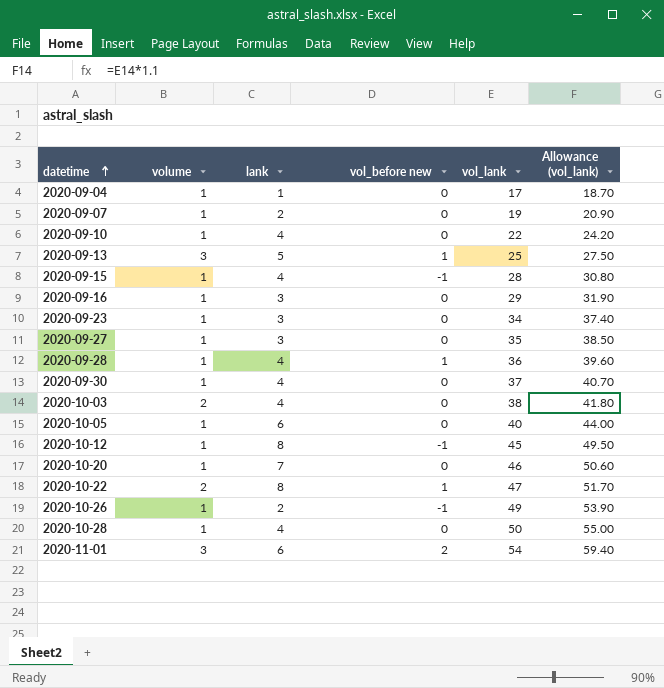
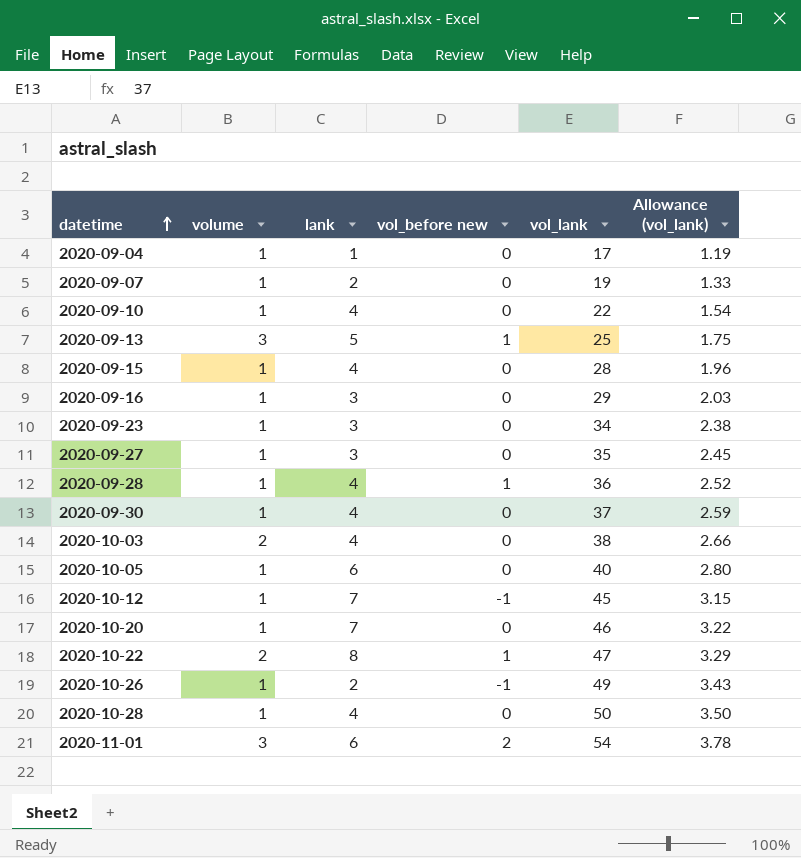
column Allowance (vol_lank) | formula: [vol_lank] * 1.1 -> [vol_lank] * 0.07
2020-09-15 | vol_before new: -1 -> 0
2020-10-12 | lank: 8 -> 7

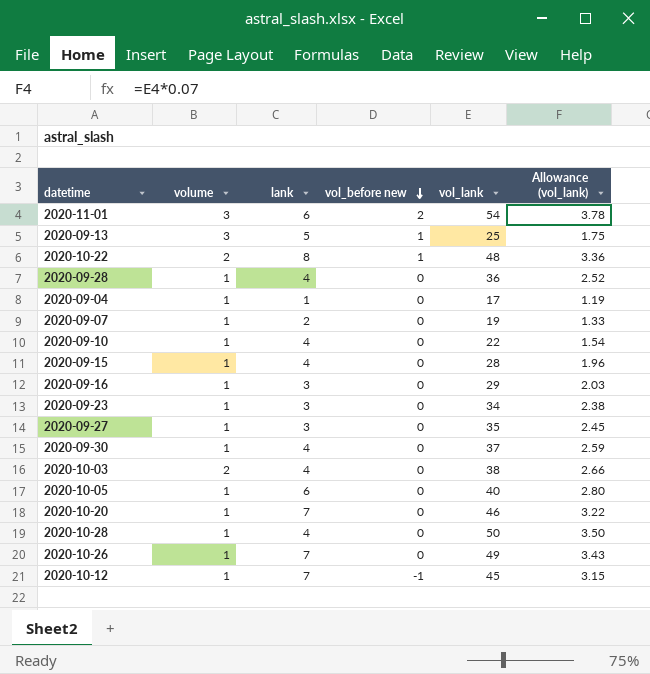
row order: datetime ascending -> vol_before new descending
2020-10-22 | vol_lank: 47 -> 48
2020-10-22 | Allowance (vol_lank): 3.29 -> 3.36
2020-09-28 | vol_before new: 1 -> 0
2020-10-26 | lank: 2 -> 7
2020-10-26 | vol_before new: -1 -> 0

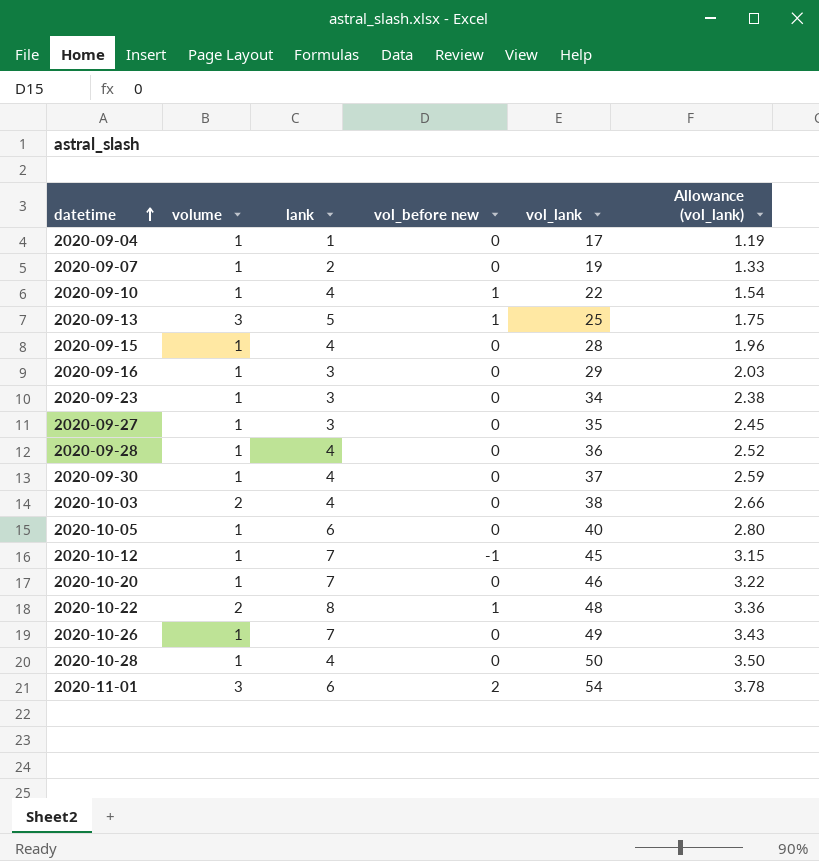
row order: vol_before new descending -> datetime ascending
2020-09-10 | vol_before new: 0 -> 1

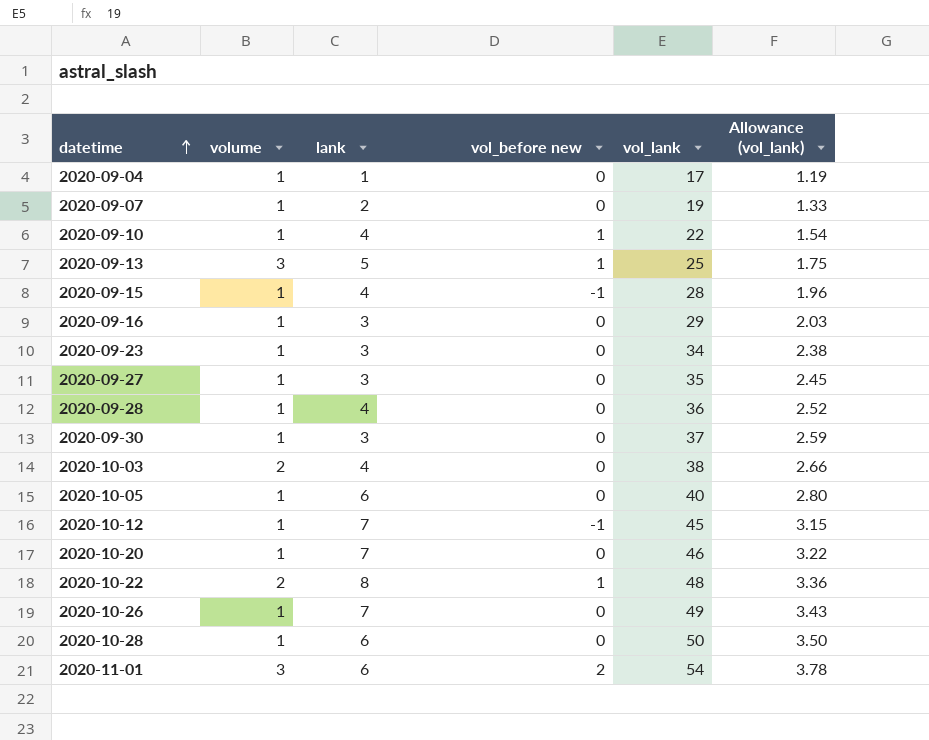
2020-09-15 | vol_before new: 0 -> -1
2020-09-30 | lank: 4 -> 3
2020-10-28 | lank: 4 -> 6

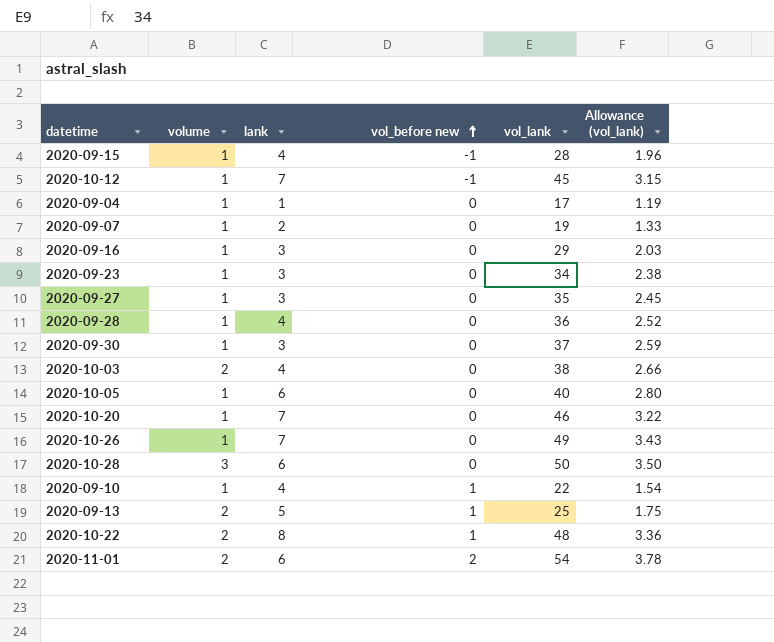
row order: datetime ascending -> vol_before new ascending
2020-10-28 | volume: 1 -> 3
2020-09-13 | volume: 3 -> 2
2020-11-01 | volume: 3 -> 2

